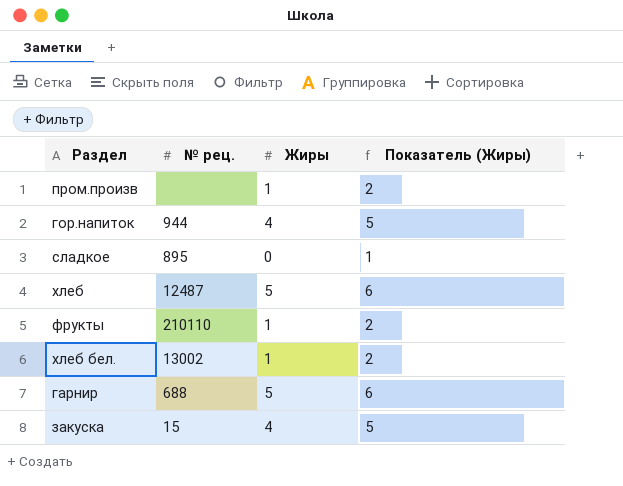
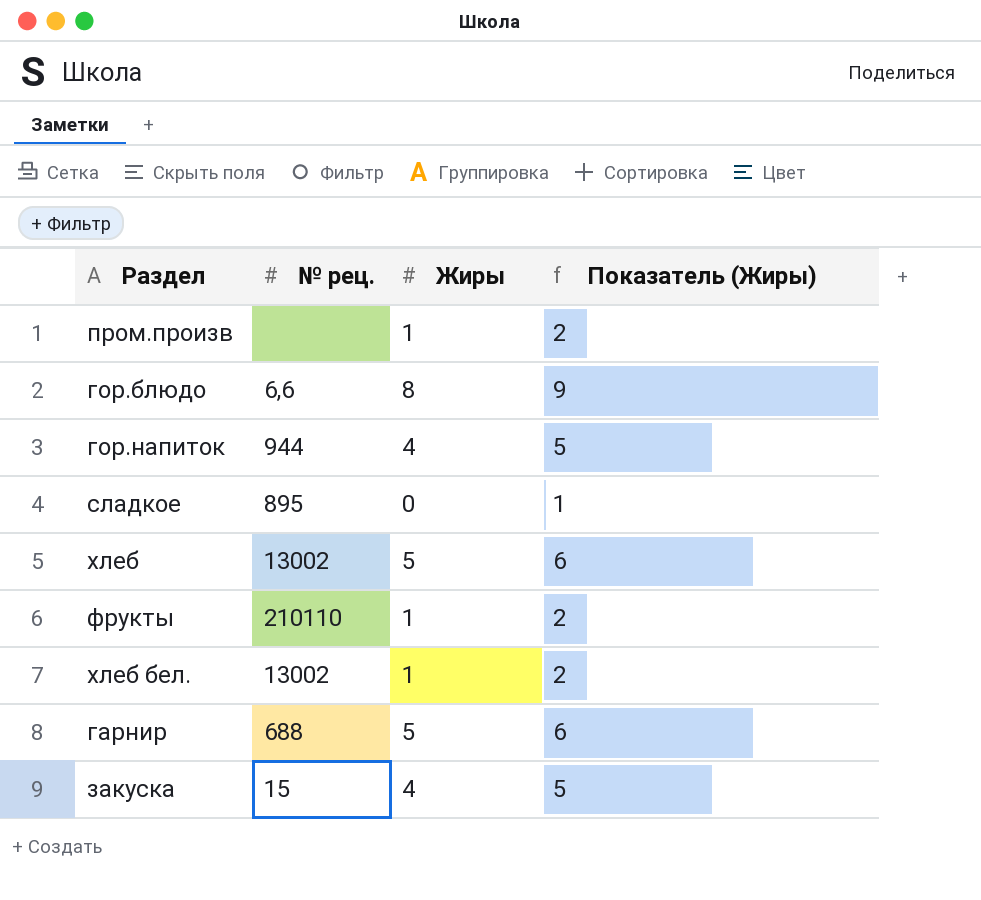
row гор.блюдо: none -> 6,6 | 8 | 9
хлеб | № рец.: 12487 -> 13002

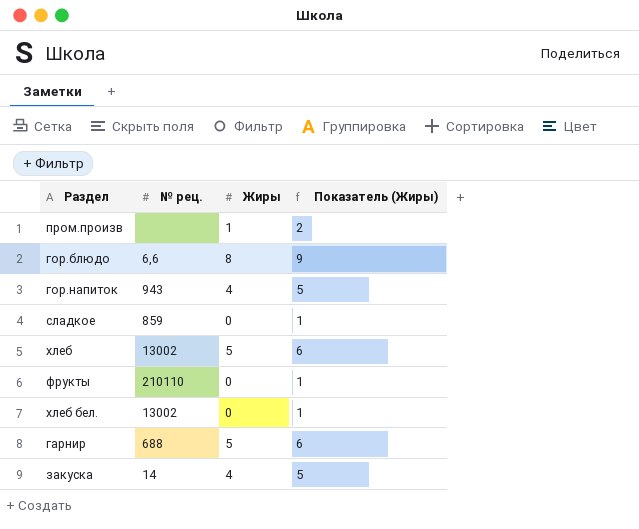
гор.напиток | № рец.: 944 -> 943
сладкое | № рец.: 895 -> 859
фрукты | Жиры: 1 -> 0
фрукты | Показатель (Жиры): 2 -> 1
хлеб бел. | Жиры: 1 -> 0
хлеб бел. | Показатель (Жиры): 2 -> 1
закуска | № рец.: 15 -> 14

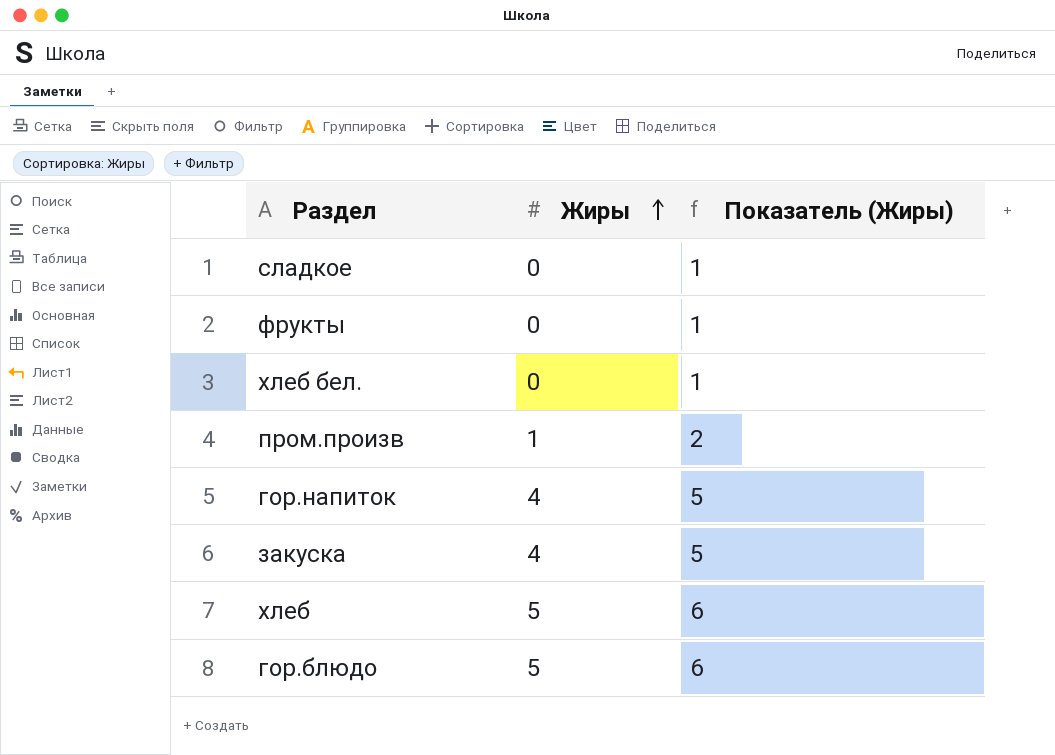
row order: none -> Жиры ascending
column № рец. | position: 2 -> none
row гарнир: 688 | 5 | 6 -> none
гор.блюдо | Жиры: 8 -> 5
гор.блюдо | Показатель (Жиры): 9 -> 6

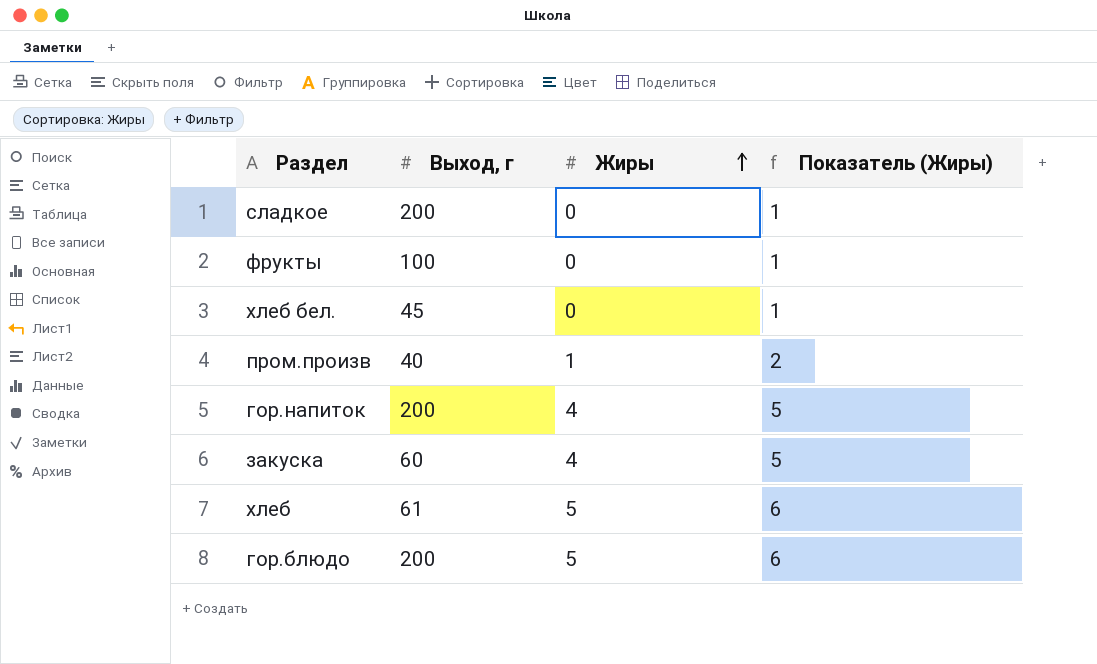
column Выход, г | position: none -> 2

